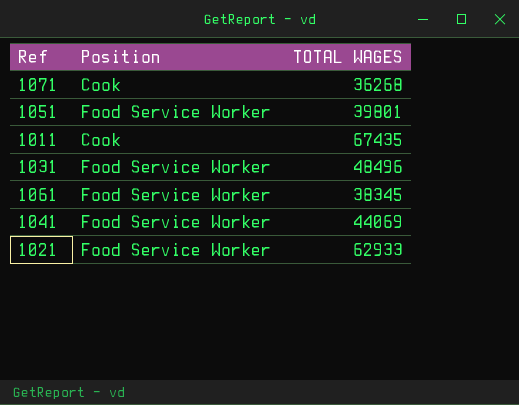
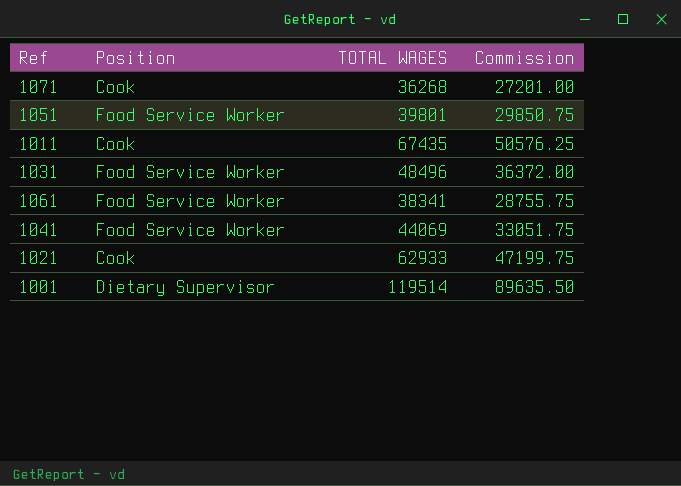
column Commission | formula: none -> [TOTAL WAGES] * 0.75
1061 | TOTAL WAGES: 38345 -> 38341
1021 | Position: Food Service Worker -> Cook
row 1001: none -> Dietary Supervisor | 119514 | 89635.50

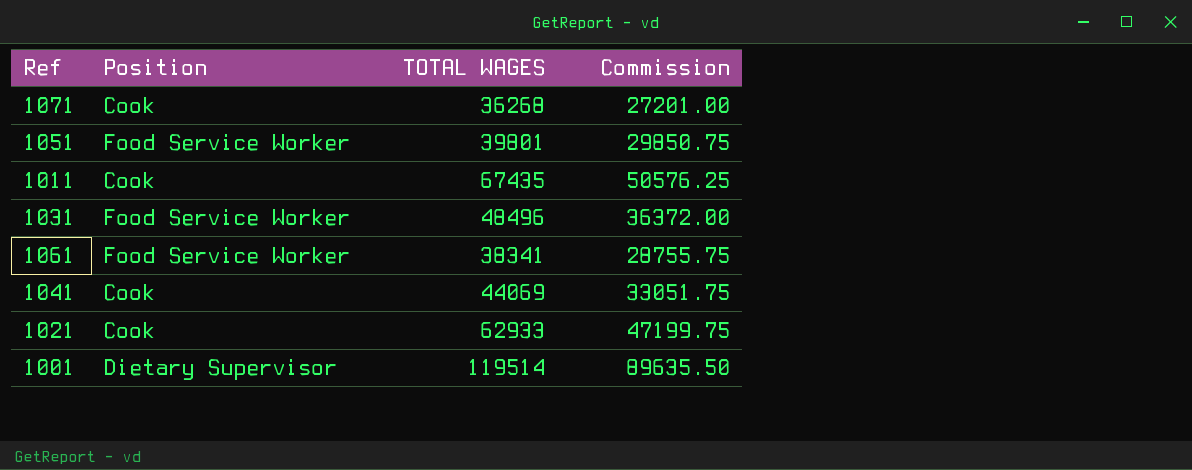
1041 | Position: Food Service Worker -> Cook

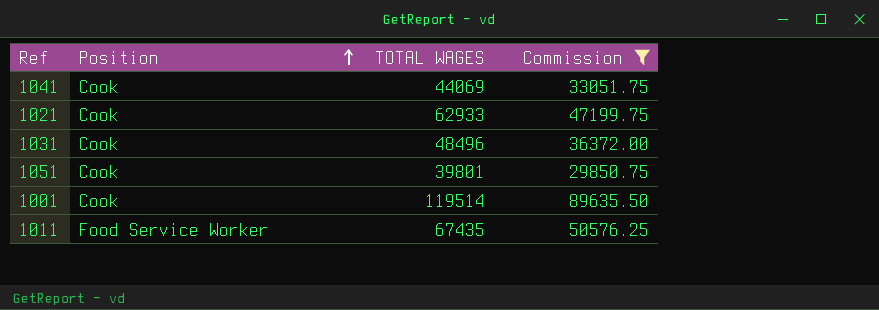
filter: none -> Commission >= 29850.75
row order: none -> Position ascending
1031 | Position: Food Service Worker -> Cook
1051 | Position: Food Service Worker -> Cook
1001 | Position: Dietary Supervisor -> Cook
1011 | Position: Cook -> Food Service Worker

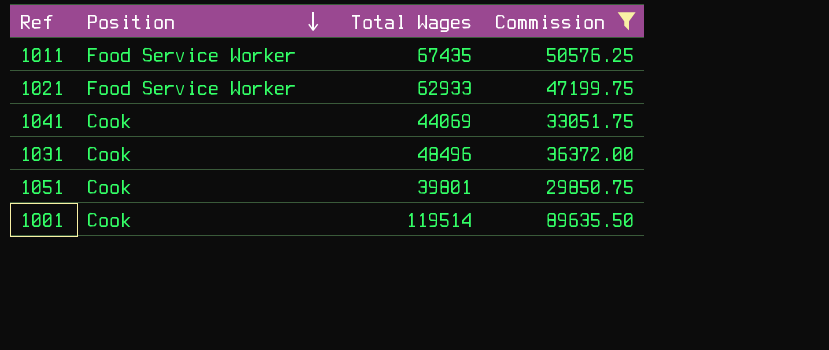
row order: Position ascending -> Position descending
column name: TOTAL WAGES -> Total Wages
1021 | Position: Cook -> Food Service Worker

